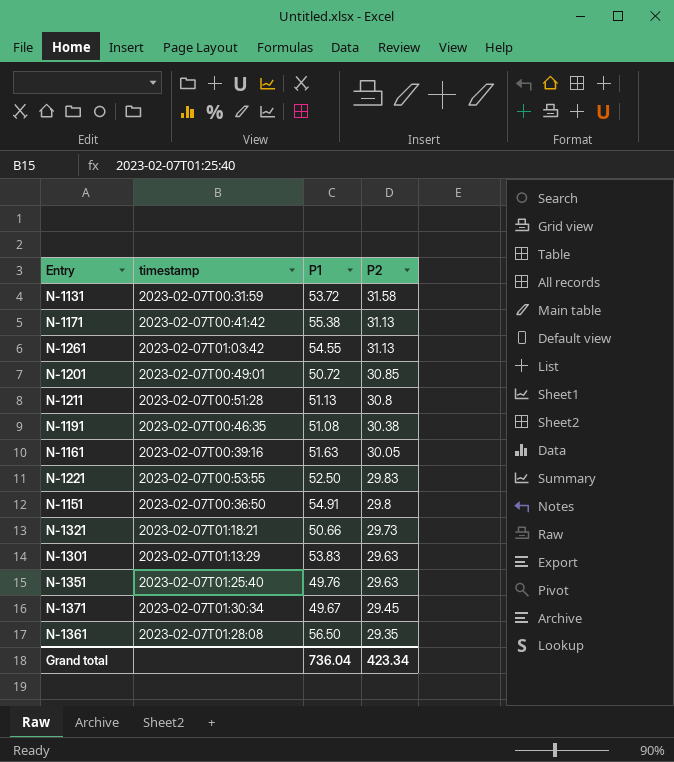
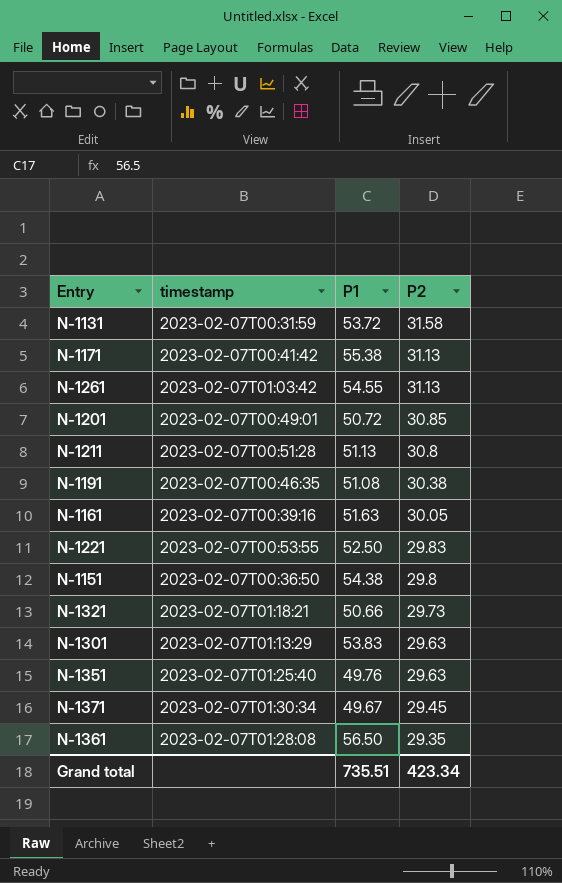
N-1151 | P1: 54.91 -> 54.38
Grand total | P1: 736.04 -> 735.51

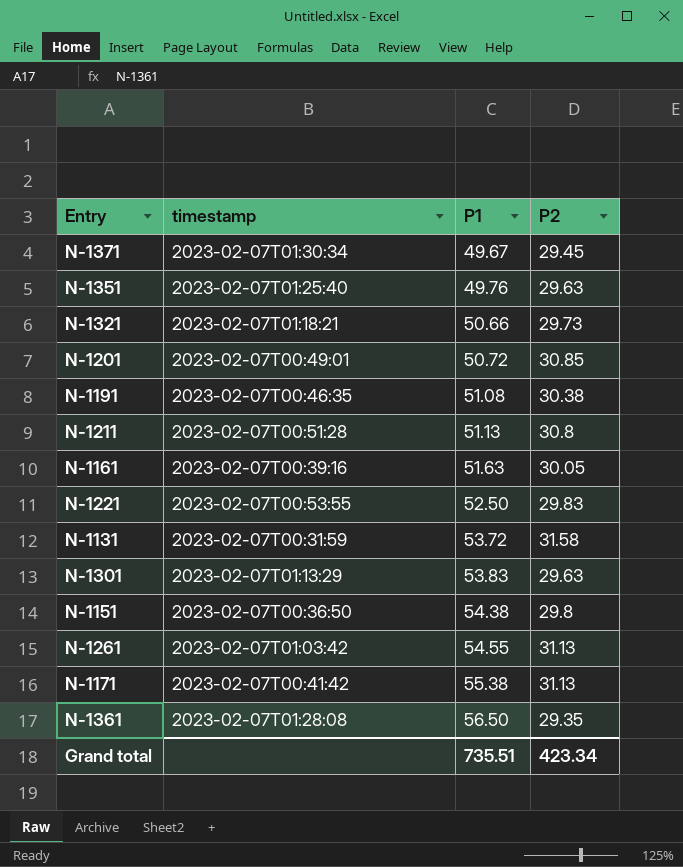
row order: P2 descending -> P1 ascending

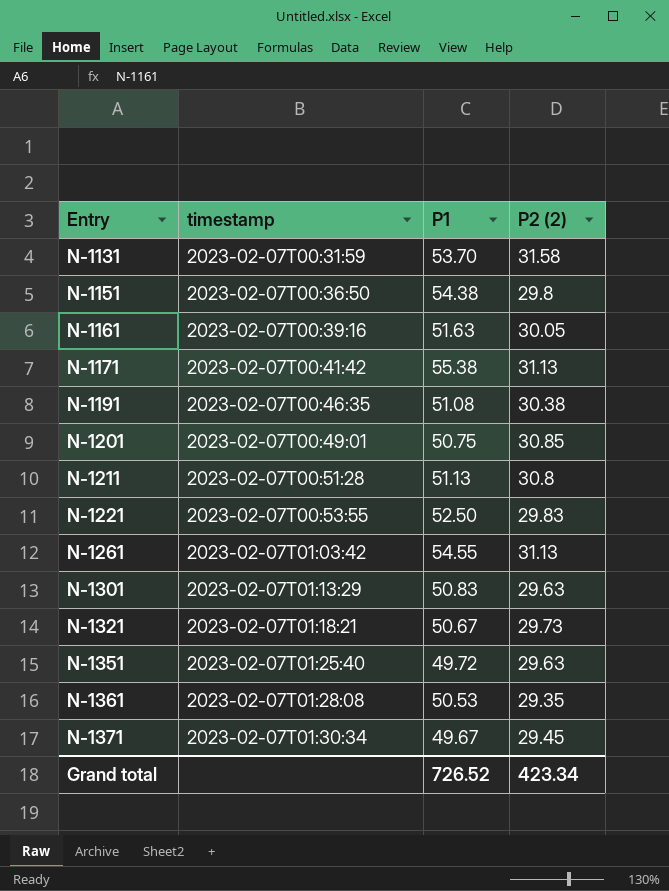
row order: P1 ascending -> Entry ascending
column name: P2 -> P2 (2)
N-1131 | P1: 53.72 -> 53.70
N-1201 | P1: 50.72 -> 50.75
N-1301 | P1: 53.83 -> 50.83
N-1321 | P1: 50.66 -> 50.67
N-1351 | P1: 49.76 -> 49.72
N-1361 | P1: 56.50 -> 50.53
Grand total | P1: 735.51 -> 726.52

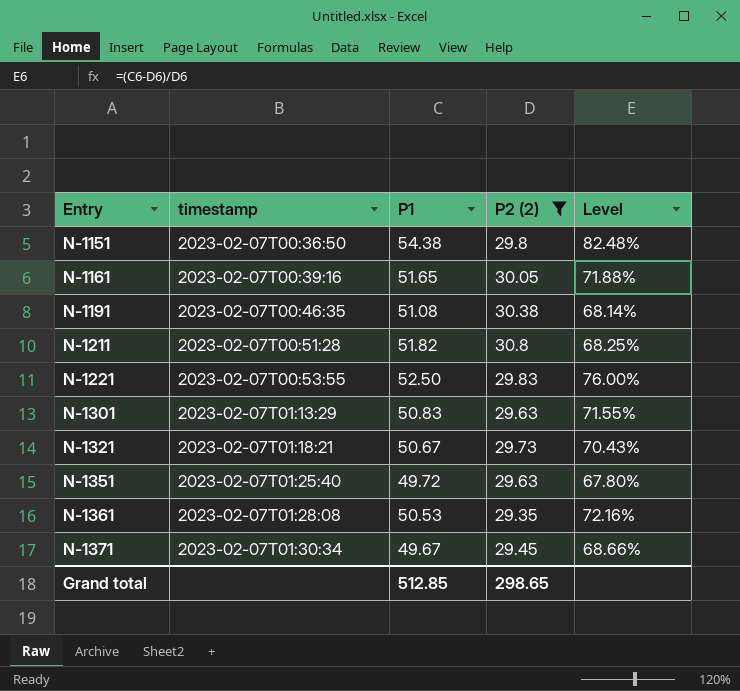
filter: none -> P2 (2) <= 30.8
column Level | formula: none -> ([P1] - [P2 (2)]) / [P2 (2)]
N-1161 | P1: 51.63 -> 51.65
N-1211 | P1: 51.13 -> 51.82
Grand total | P1: 726.52 -> 512.85
Grand total | P2 (2): 423.34 -> 298.65

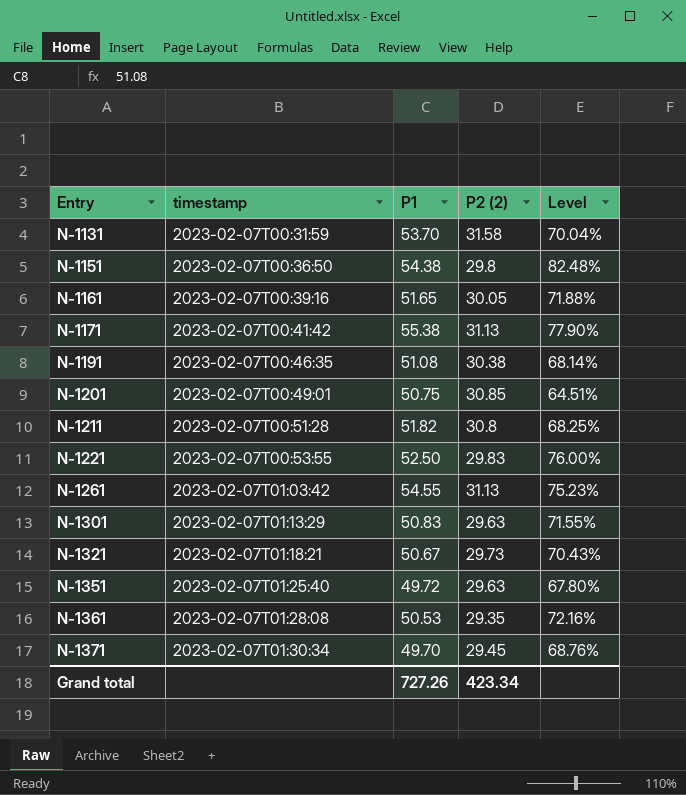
filter: P2 (2) <= 30.8 -> none
N-1371 | P1: 49.67 -> 49.70
N-1371 | Level: 68.66% -> 68.76%
Grand total | P1: 512.85 -> 727.26
Grand total | P2 (2): 298.65 -> 423.34

